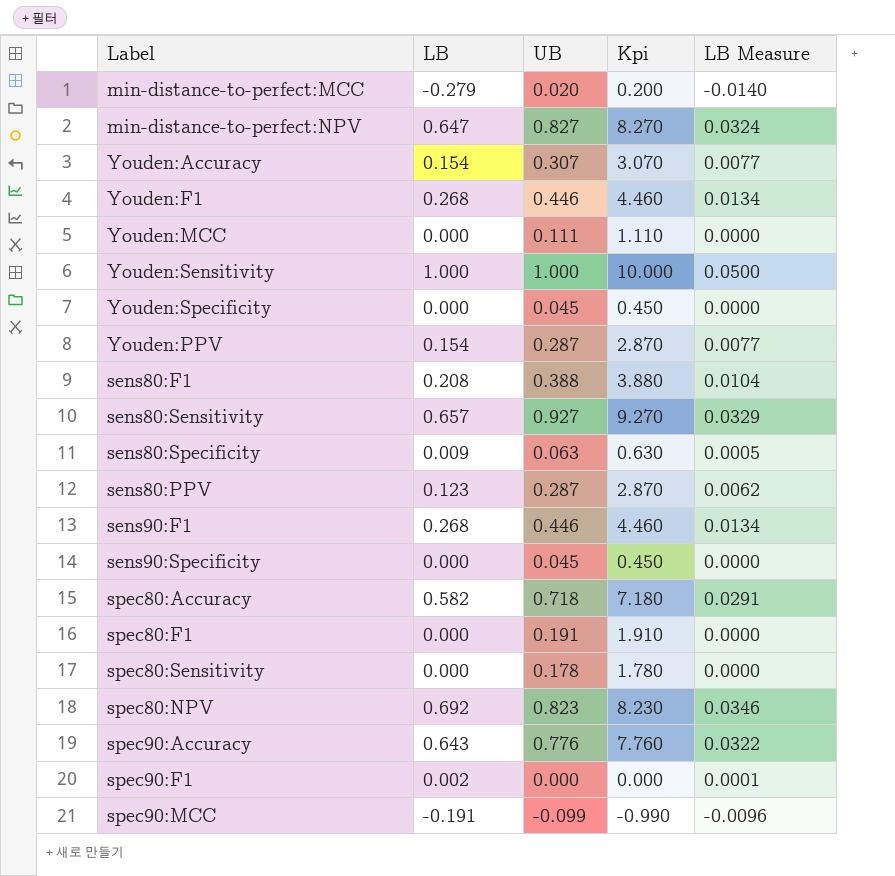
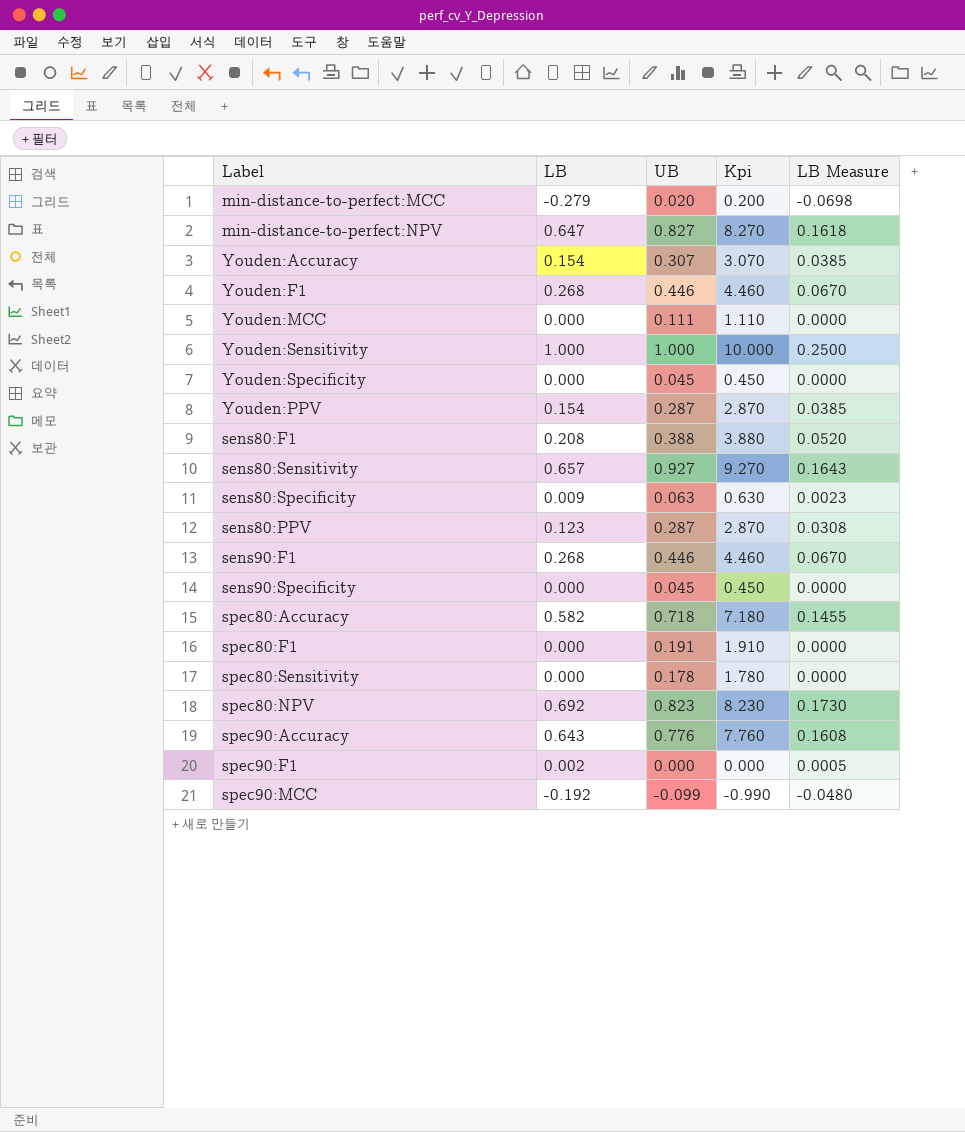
column LB Measure | formula: [LB] * 0.05 -> [LB] * 0.25
spec90:MCC | LB: -0.191 -> -0.192

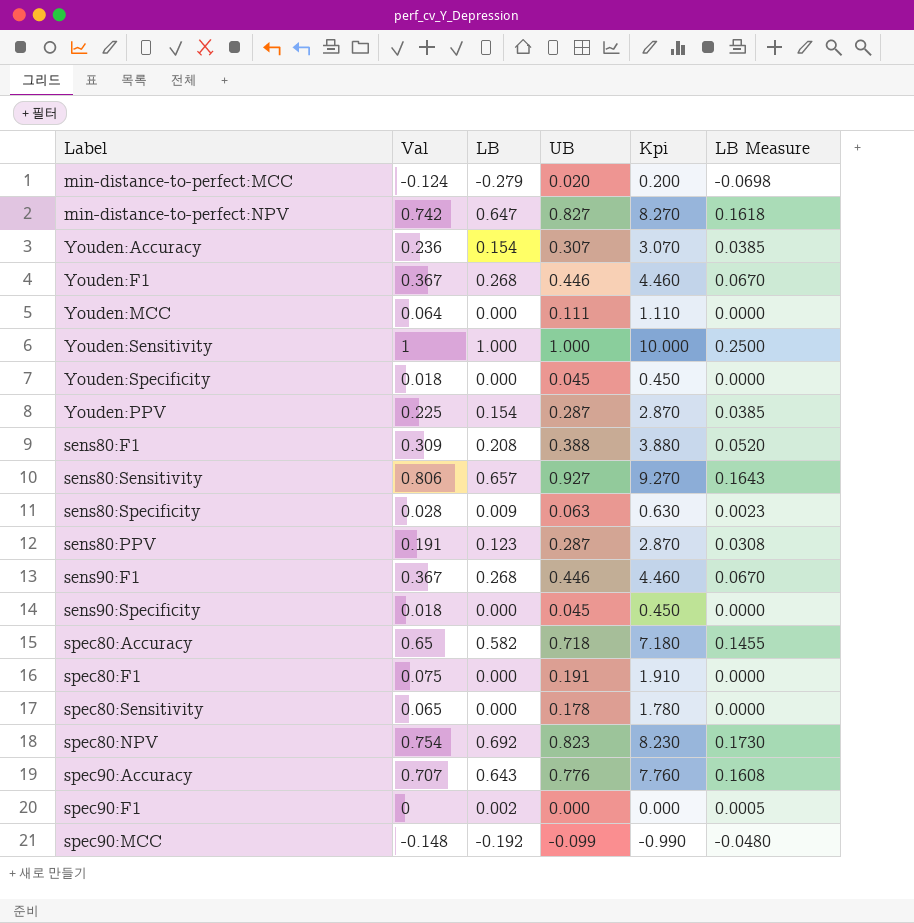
column Val | position: none -> 2

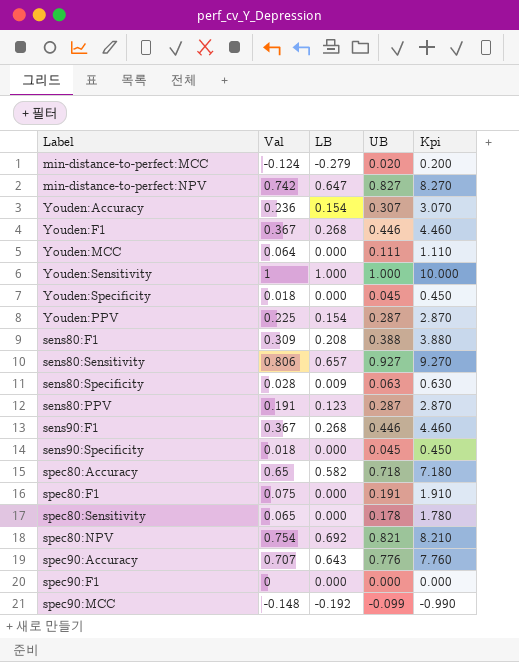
column LB Measure | formula: [LB] * 0.25 -> none
spec80:NPV | UB: 0.823 -> 0.821
spec80:NPV | Kpi: 8.230 -> 8.210
spec90:F1 | LB: 0.002 -> 0.000

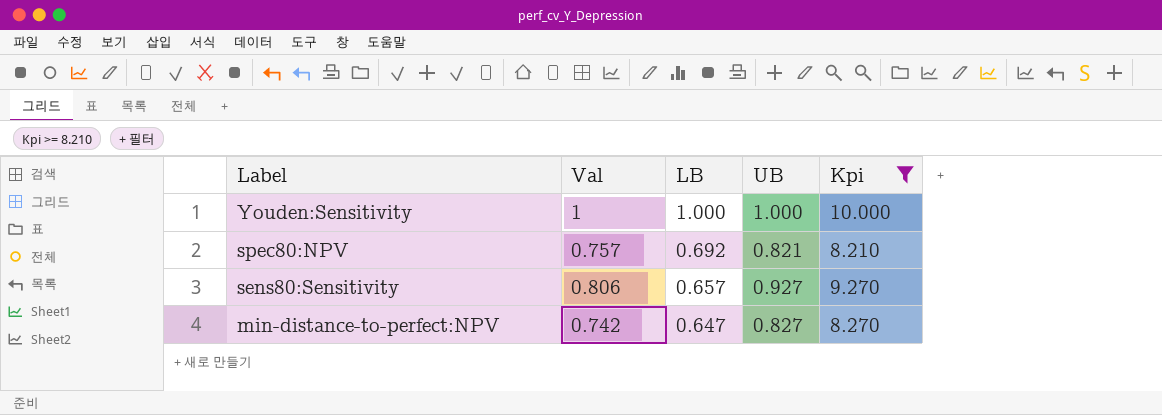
filter: none -> Kpi >= 8.210
row order: none -> Label descending
spec80:NPV | Val: 0.754 -> 0.757

